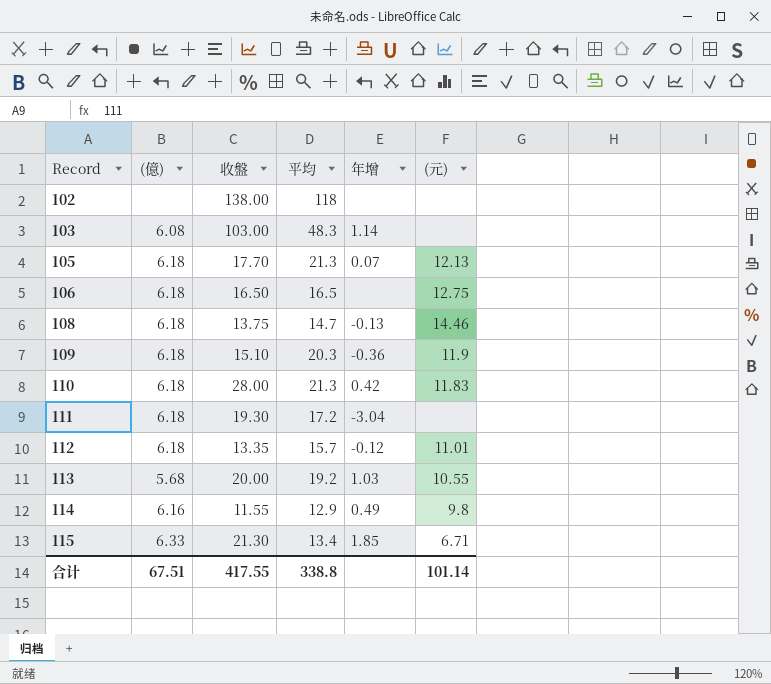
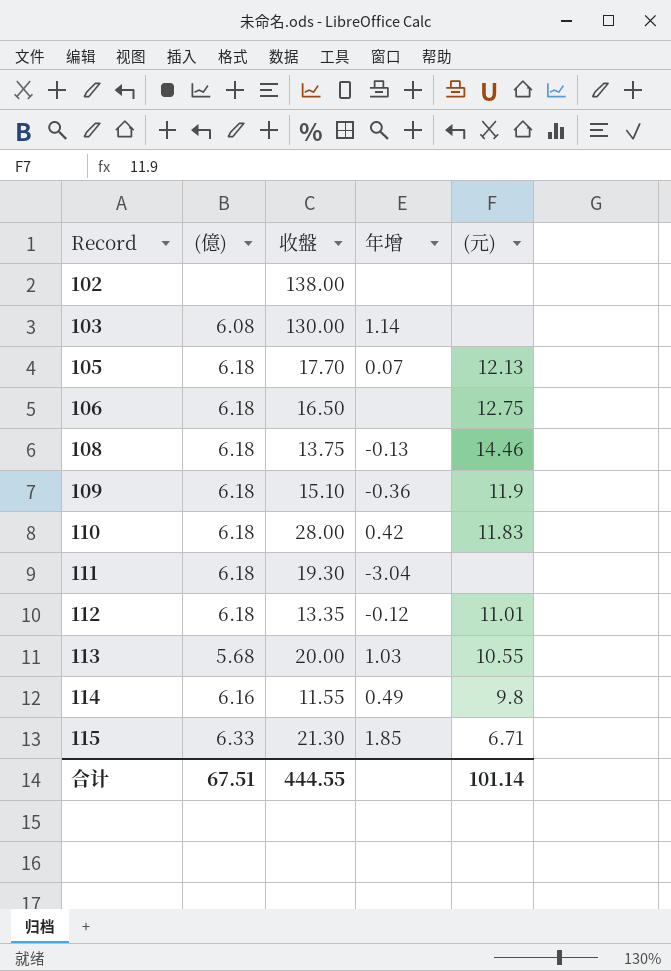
column 平均 | position: 4 -> none
103 | 收盤: 103.00 -> 130.00
合计 | 收盤: 417.55 -> 444.55

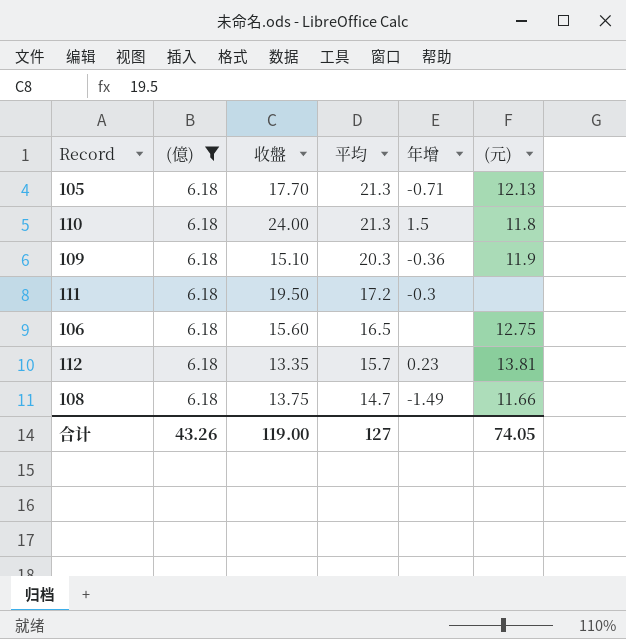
filter: none -> (億) = 6.18
row order: Record ascending -> 平均 descending
column 平均 | position: none -> 4
105 | 年增: 0.07 -> -0.71
110 | 收盤: 28.00 -> 24.00
110 | 年增: 0.42 -> 1.5
110 | (元): 11.83 -> 11.8
111 | 收盤: 19.30 -> 19.50
111 | 年增: -3.04 -> -0.3
106 | 收盤: 16.50 -> 15.60
112 | 年增: -0.12 -> 0.23
112 | (元): 11.01 -> 13.81
108 | 年增: -0.13 -> -1.49
108 | (元): 14.46 -> 11.66
合计 | (億): 67.51 -> 43.26
合计 | 收盤: 444.55 -> 119.00
合计 | (元): 101.14 -> 74.05

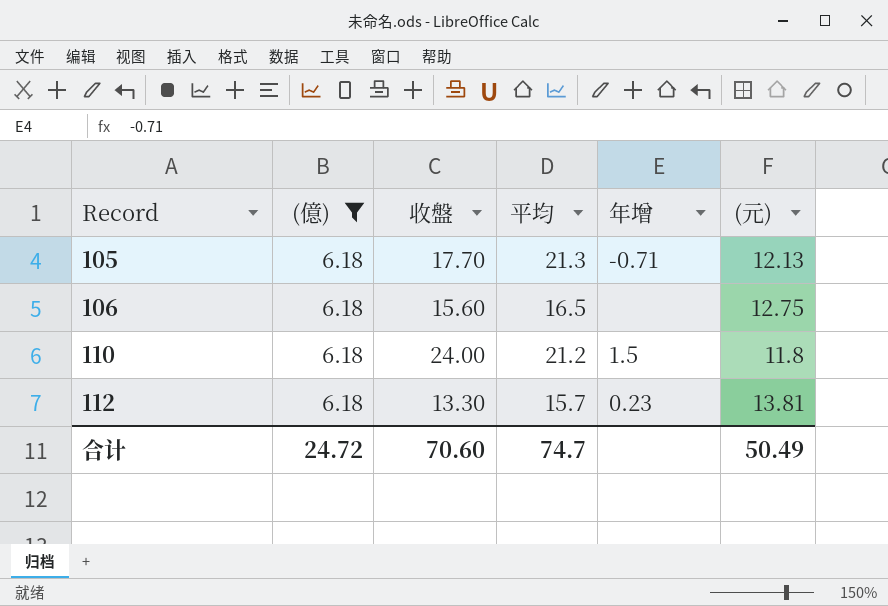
row order: 平均 descending -> Record ascending
row 109: 6.18 | 15.10 | 20.3 | -0.36 | 11.9 -> none
row 111: 6.18 | 19.50 | 17.2 | -0.3 | none -> none
row 108: 6.18 | 13.75 | 14.7 | -1.49 | 11.66 -> none
110 | 平均: 21.3 -> 21.2
112 | 收盤: 13.35 -> 13.30
合计 | (億): 43.26 -> 24.72
合计 | 收盤: 119.00 -> 70.60
合计 | 平均: 127 -> 74.7
合计 | (元): 74.05 -> 50.49

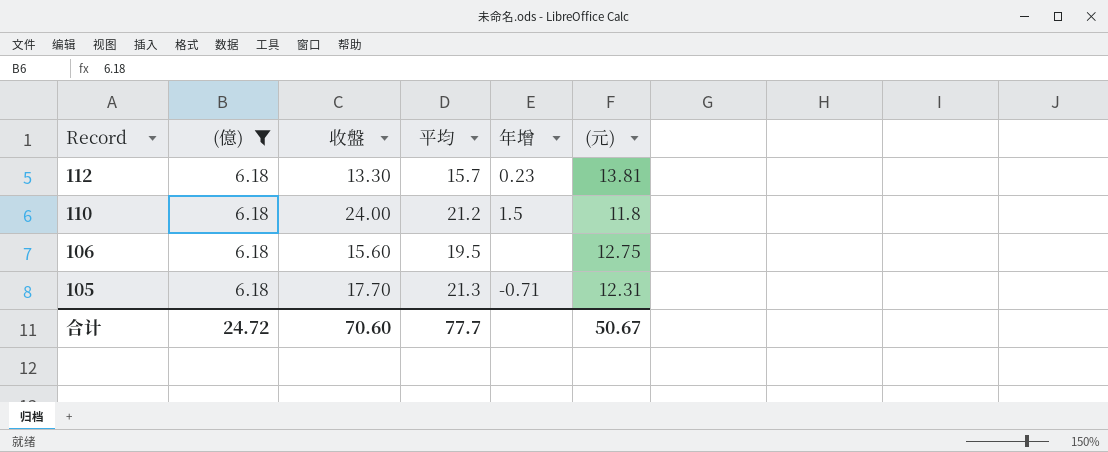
row order: Record ascending -> Record descending
106 | 平均: 16.5 -> 19.5
105 | (元): 12.13 -> 12.31
合计 | 平均: 74.7 -> 77.7
合计 | (元): 50.49 -> 50.67

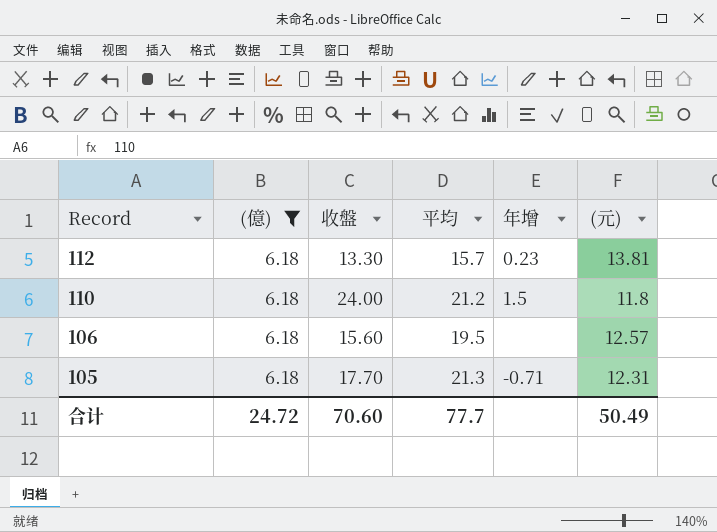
106 | (元): 12.75 -> 12.57
合计 | (元): 50.67 -> 50.49

